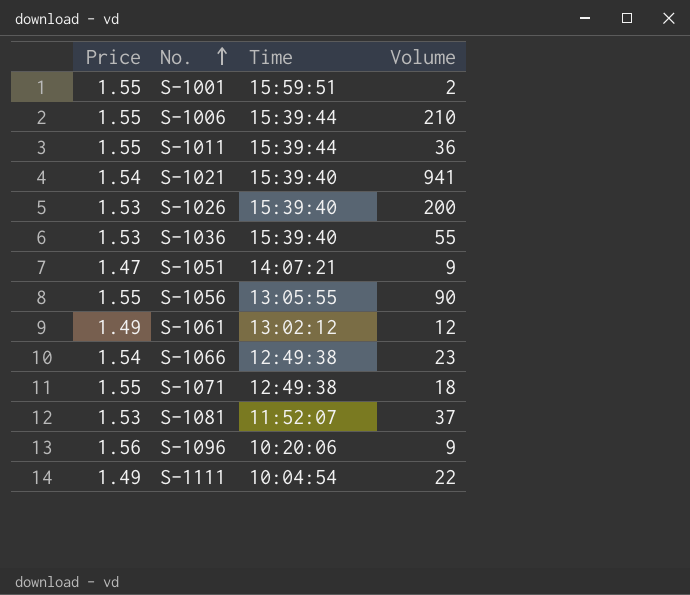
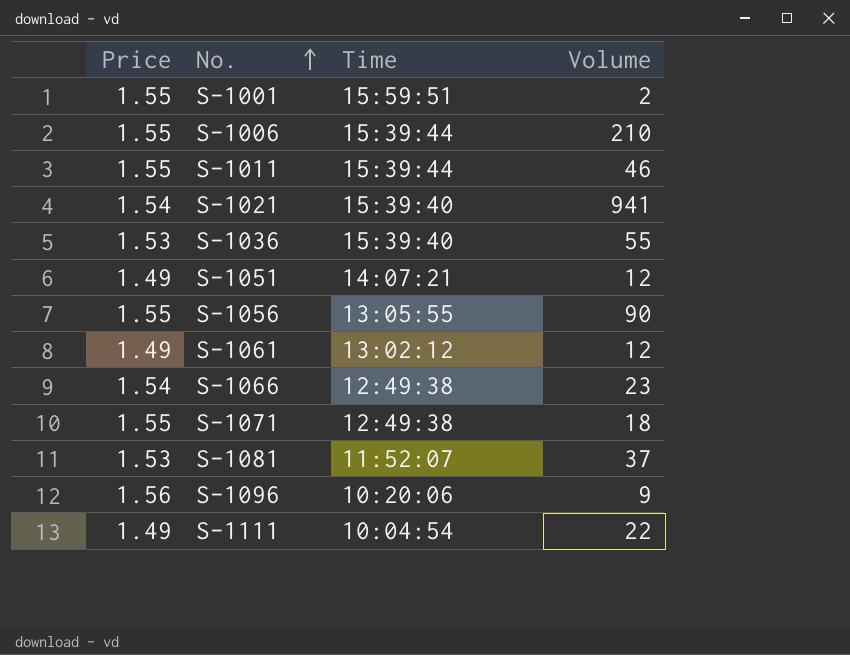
row S-1026: 1.53 | 15:39:40 | 200 -> none
S-1011 | Volume: 36 -> 46
S-1051 | Price: 1.47 -> 1.49
S-1051 | Volume: 9 -> 12

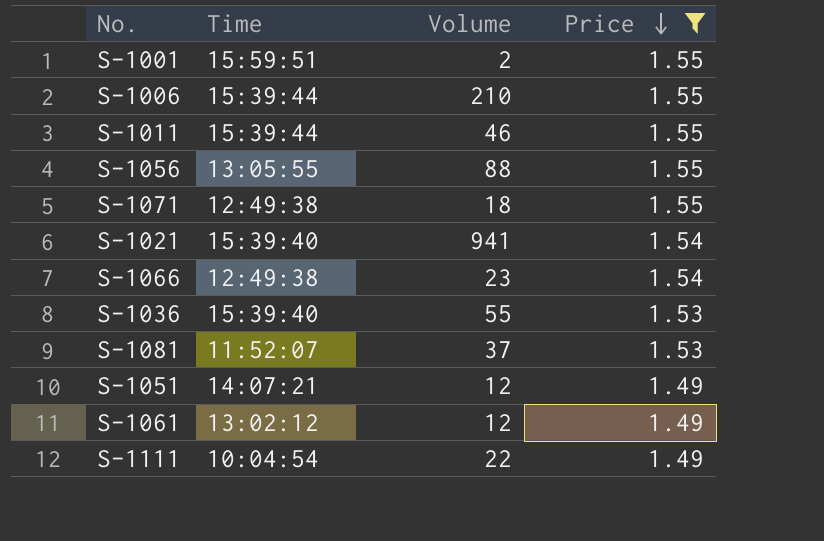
filter: none -> Price != 1.56
row order: No. ascending -> Price descending
column Price | position: 1 -> 4
S-1056 | Volume: 90 -> 88

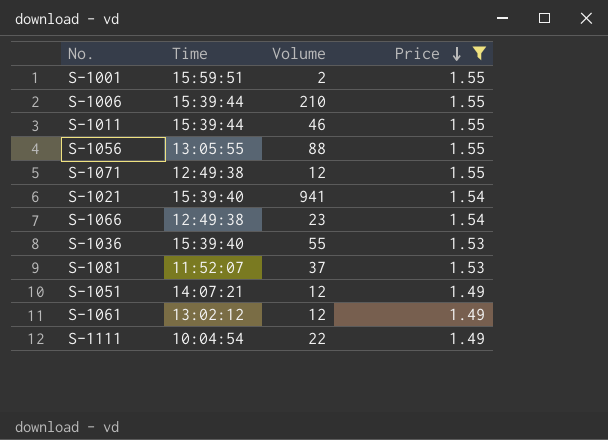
S-1071 | Volume: 18 -> 12

